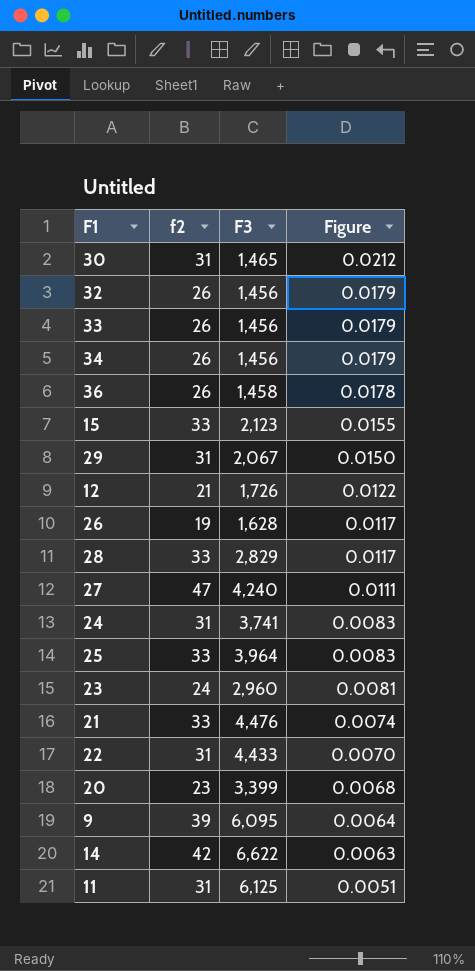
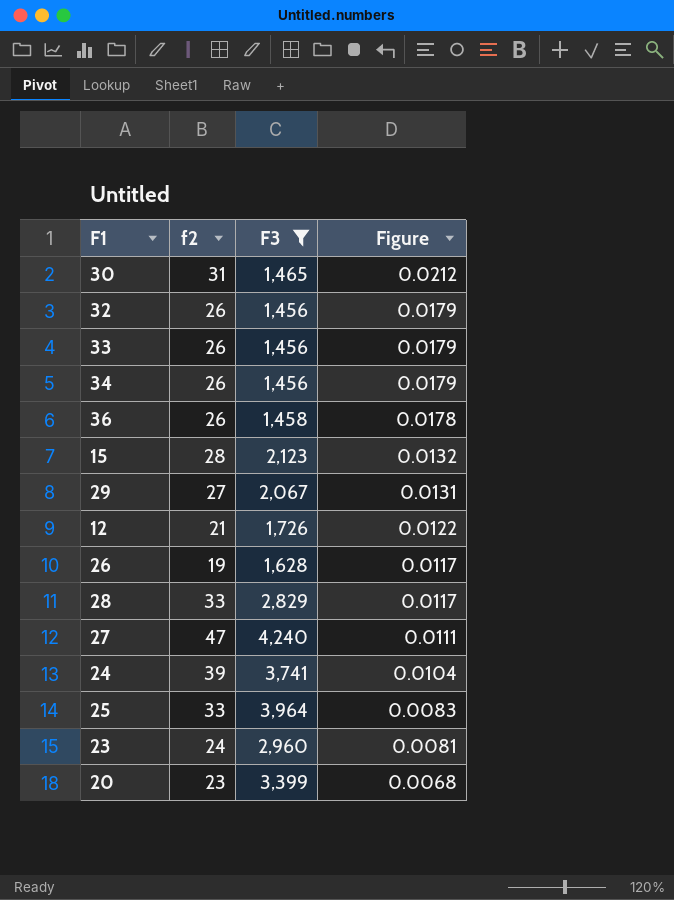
filter: none -> F3 <= 4,240
15 | f2: 33 -> 28
15 | Figure: 0.0155 -> 0.0132
29 | f2: 31 -> 27
29 | Figure: 0.0150 -> 0.0131
24 | f2: 31 -> 39
24 | Figure: 0.0083 -> 0.0104

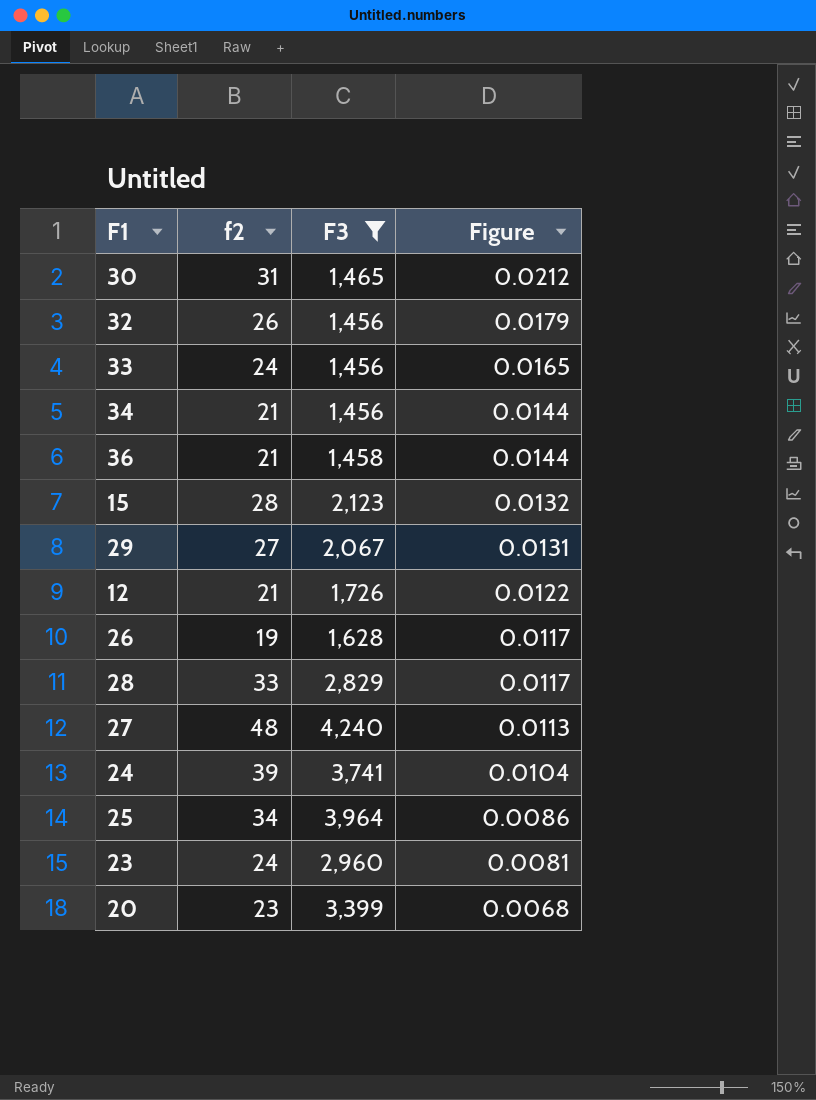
33 | f2: 26 -> 24
33 | Figure: 0.0179 -> 0.0165
34 | f2: 26 -> 21
34 | Figure: 0.0179 -> 0.0144
36 | f2: 26 -> 21
36 | Figure: 0.0178 -> 0.0144
27 | f2: 47 -> 48
27 | Figure: 0.0111 -> 0.0113
25 | f2: 33 -> 34
25 | Figure: 0.0083 -> 0.0086

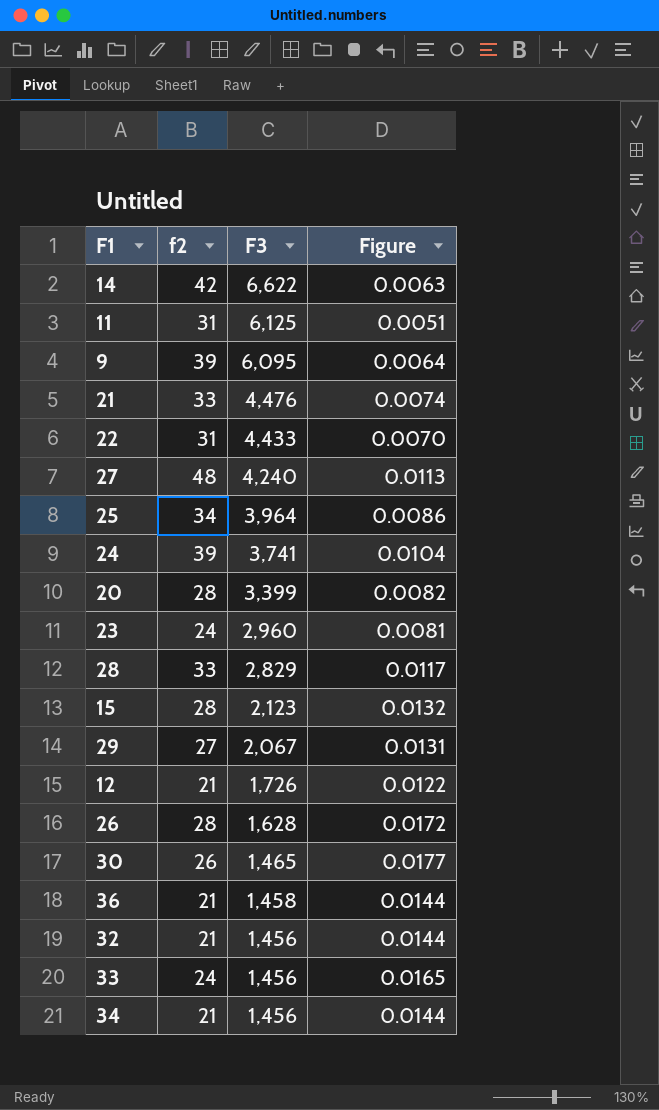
filter: F3 <= 4,240 -> none
row order: Figure descending -> F3 descending
20 | f2: 23 -> 28
20 | Figure: 0.0068 -> 0.0082
26 | f2: 19 -> 28
26 | Figure: 0.0117 -> 0.0172
30 | f2: 31 -> 26
30 | Figure: 0.0212 -> 0.0177
32 | f2: 26 -> 21
32 | Figure: 0.0179 -> 0.0144

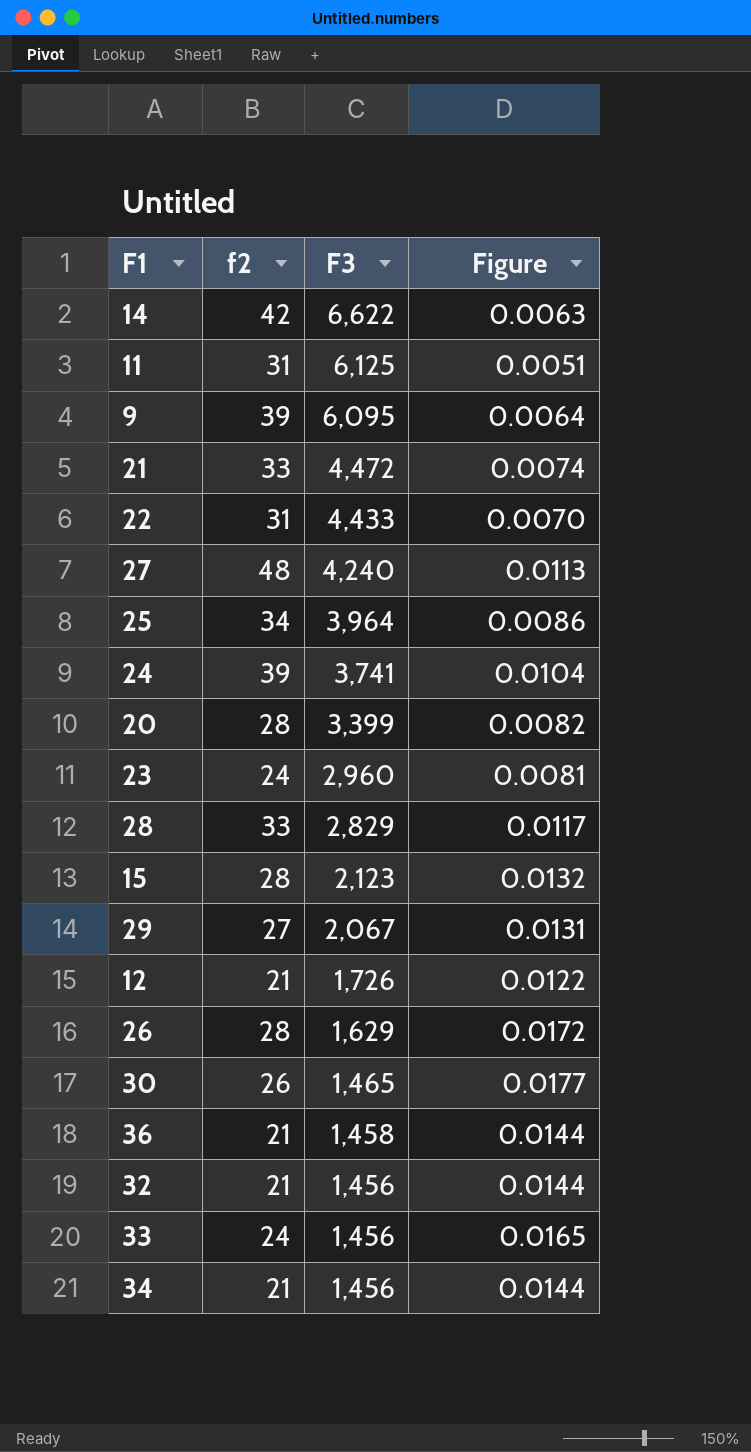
21 | F3: 4,476 -> 4,472
26 | F3: 1,628 -> 1,629

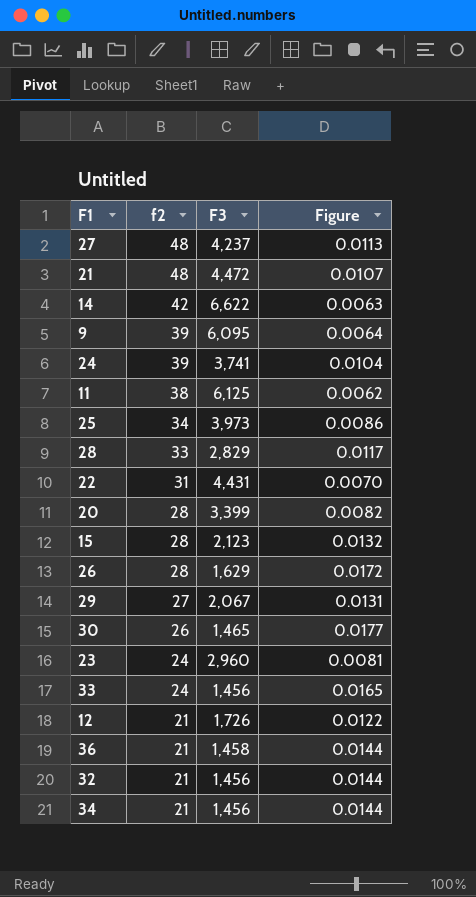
row order: F3 descending -> f2 descending
27 | F3: 4,240 -> 4,237
21 | f2: 33 -> 48
21 | Figure: 0.0074 -> 0.0107
11 | f2: 31 -> 38
11 | Figure: 0.0051 -> 0.0062
25 | F3: 3,964 -> 3,973
22 | F3: 4,433 -> 4,431

